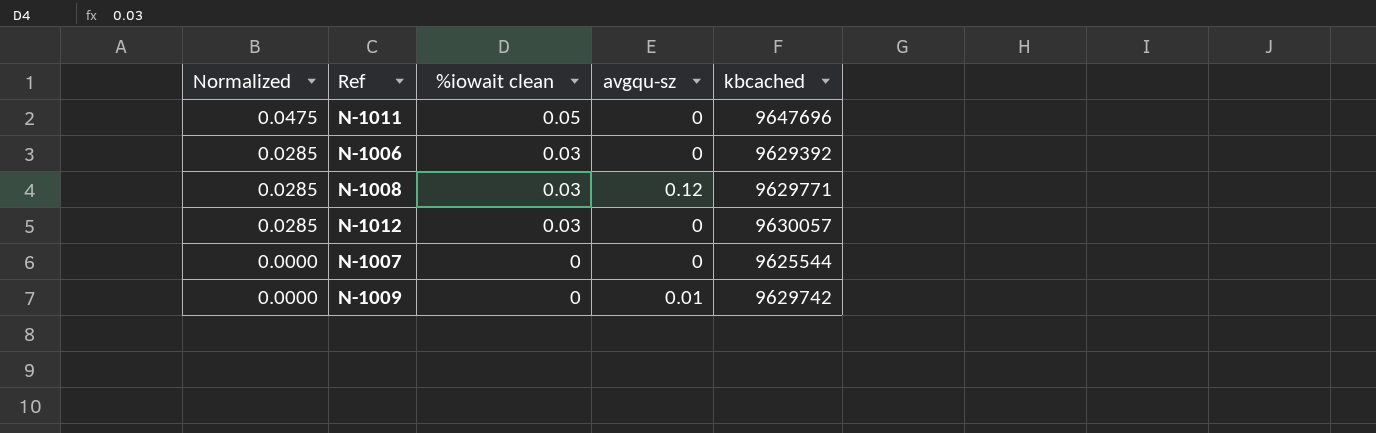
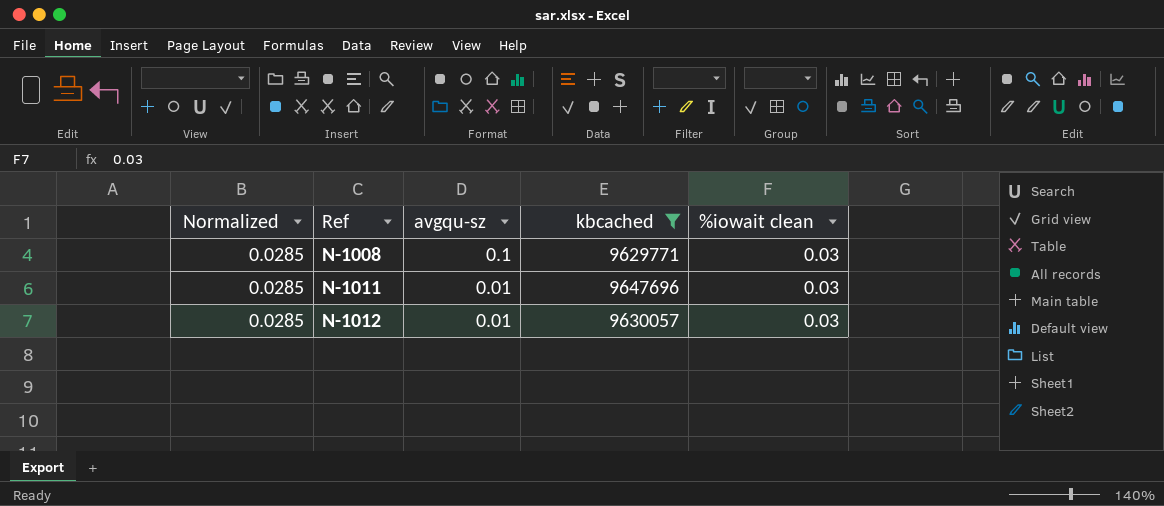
filter: none -> kbcached >= 9629771
row order: Normalized descending -> Ref ascending
column %iowait clean | position: 3 -> 5
N-1008 | avgqu-sz: 0.12 -> 0.1
N-1011 | Normalized: 0.0475 -> 0.0285
N-1011 | avgqu-sz: 0 -> 0.01
N-1011 | %iowait clean: 0.05 -> 0.03
N-1012 | avgqu-sz: 0 -> 0.01

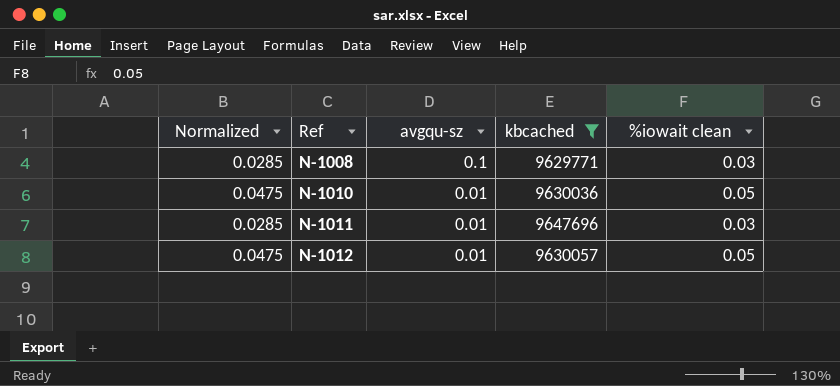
row N-1010: none -> 0.0475 | 0.01 | 9630036 | 0.05
N-1012 | Normalized: 0.0285 -> 0.0475
N-1012 | %iowait clean: 0.03 -> 0.05

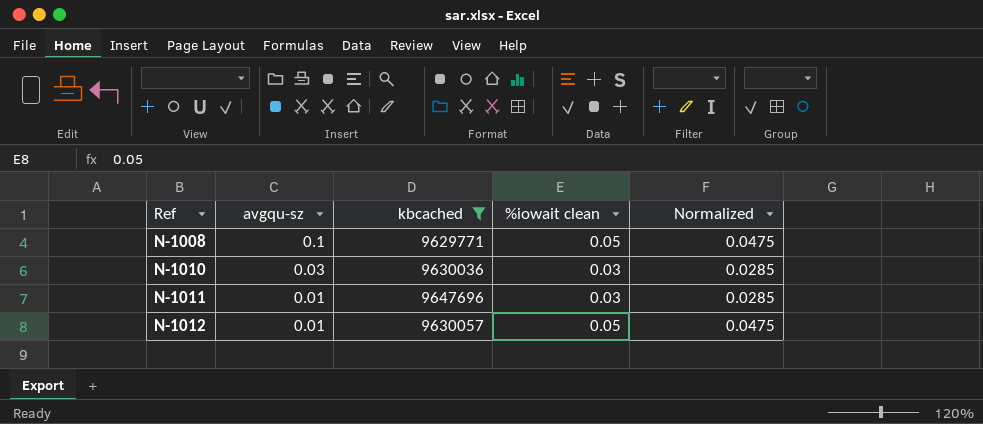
column Normalized | position: 1 -> 5
N-1008 | %iowait clean: 0.03 -> 0.05
N-1008 | Normalized: 0.0285 -> 0.0475
N-1010 | avgqu-sz: 0.01 -> 0.03
N-1010 | %iowait clean: 0.05 -> 0.03
N-1010 | Normalized: 0.0475 -> 0.0285

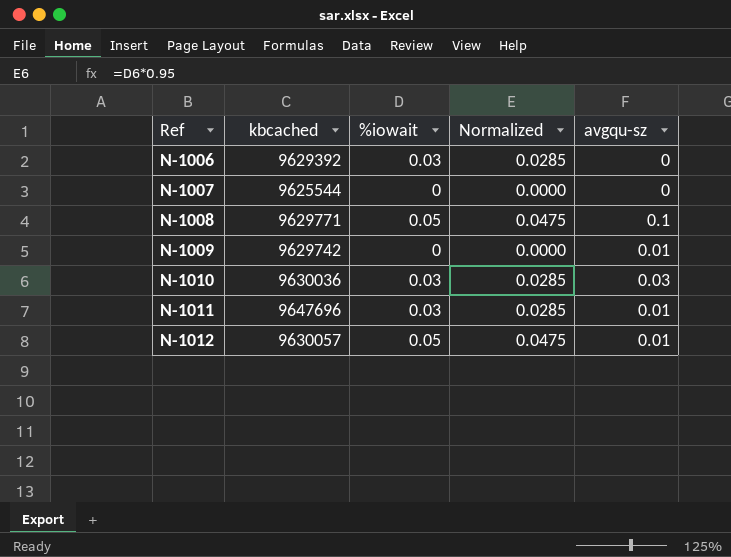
filter: kbcached >= 9629771 -> none
column name: %iowait clean -> %iowait
column avgqu-sz | position: 2 -> 5

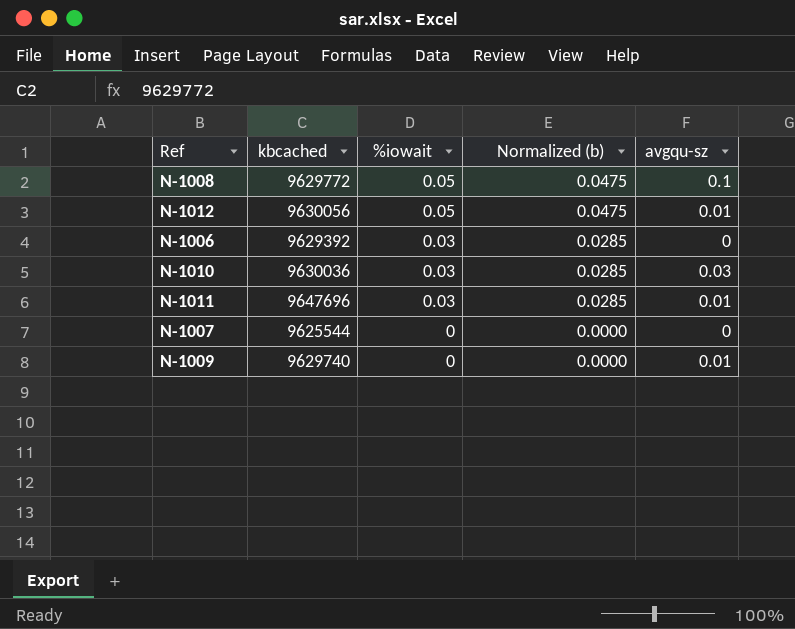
row order: Ref ascending -> %iowait descending
column name: Normalized -> Normalized (b)
N-1008 | kbcached: 9629771 -> 9629772
N-1012 | kbcached: 9630057 -> 9630056
N-1009 | kbcached: 9629742 -> 9629740

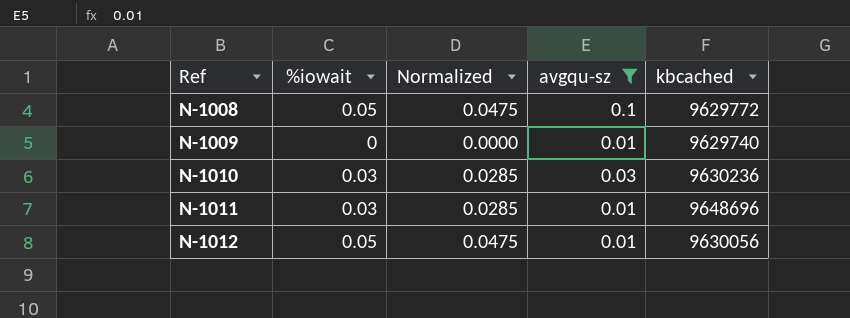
filter: none -> avgqu-sz != 0
row order: %iowait descending -> Ref ascending
column name: Normalized (b) -> Normalized
column kbcached | position: 2 -> 5
N-1010 | kbcached: 9630036 -> 9630236
N-1011 | kbcached: 9647696 -> 9648696

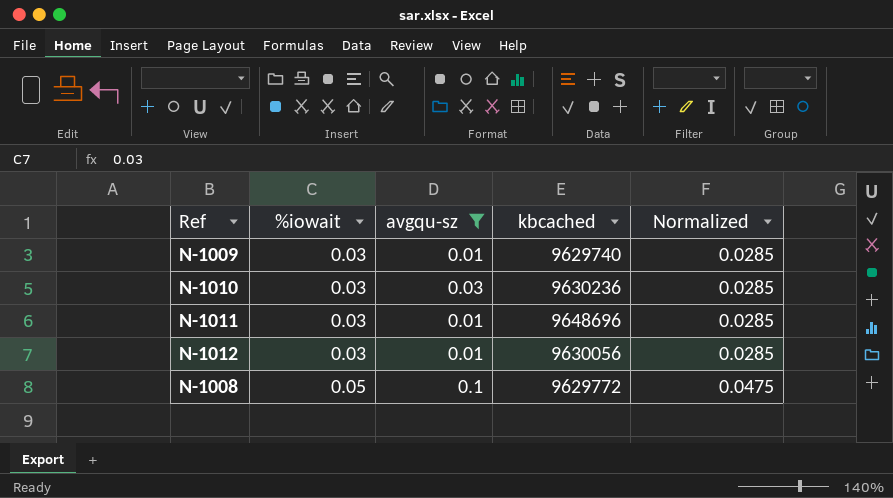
row order: Ref ascending -> %iowait ascending
column Normalized | position: 3 -> 5
N-1009 | %iowait: 0 -> 0.03
N-1009 | Normalized: 0.0000 -> 0.0285
N-1012 | %iowait: 0.05 -> 0.03
N-1012 | Normalized: 0.0475 -> 0.0285

